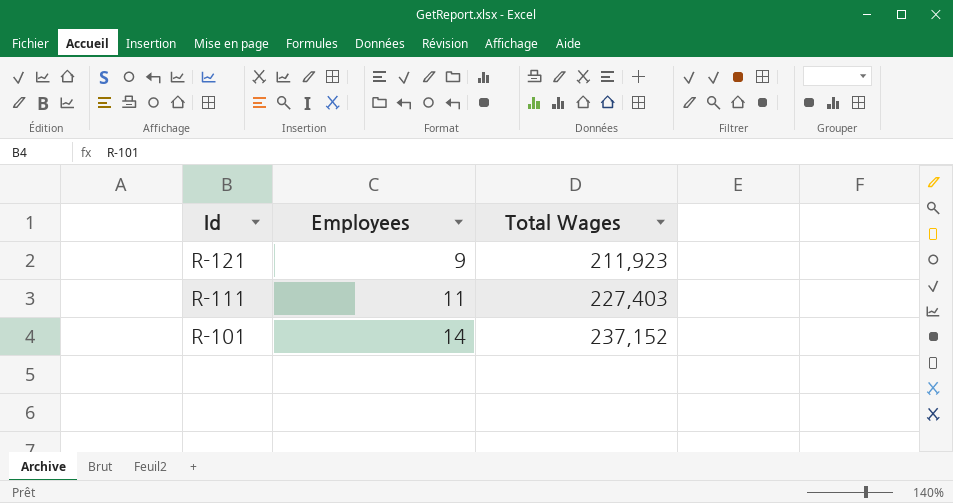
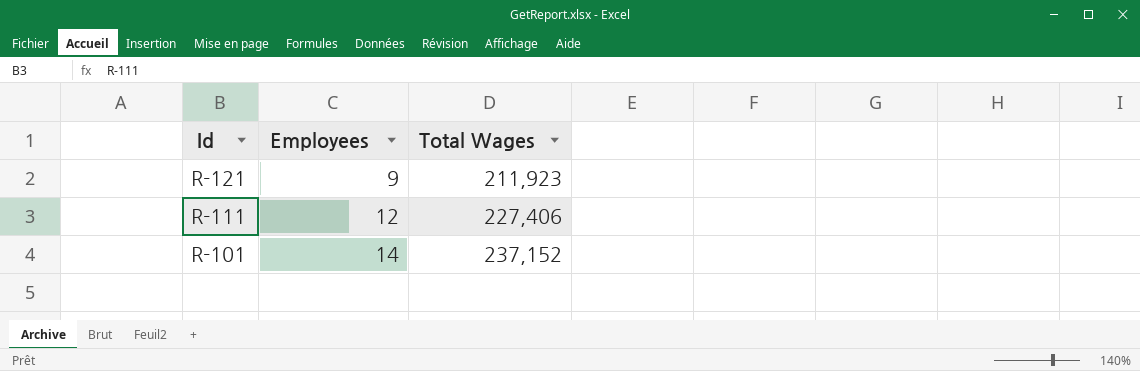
R-111 | Employees: 11 -> 12
R-111 | Total Wages: 227,403 -> 227,406

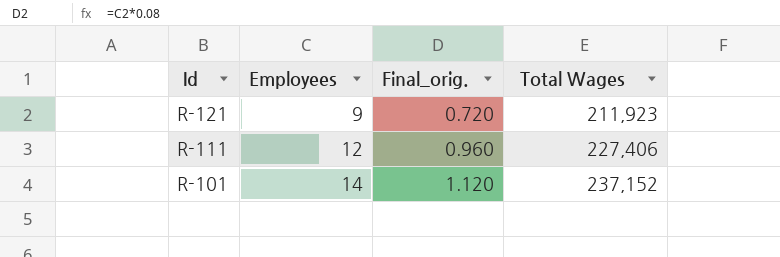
column Final_orig. | formula: none -> [Employees] * 0.08

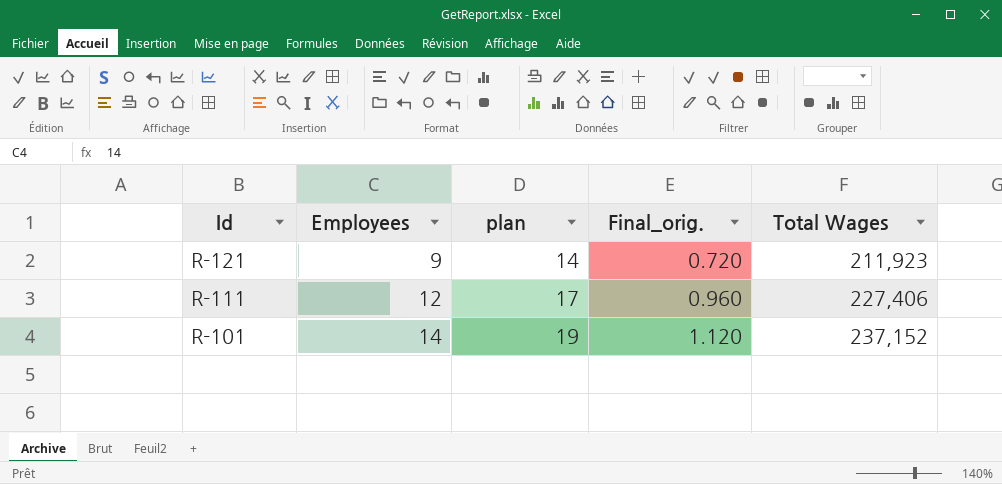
column plan | formula: none -> [Employees] + 5

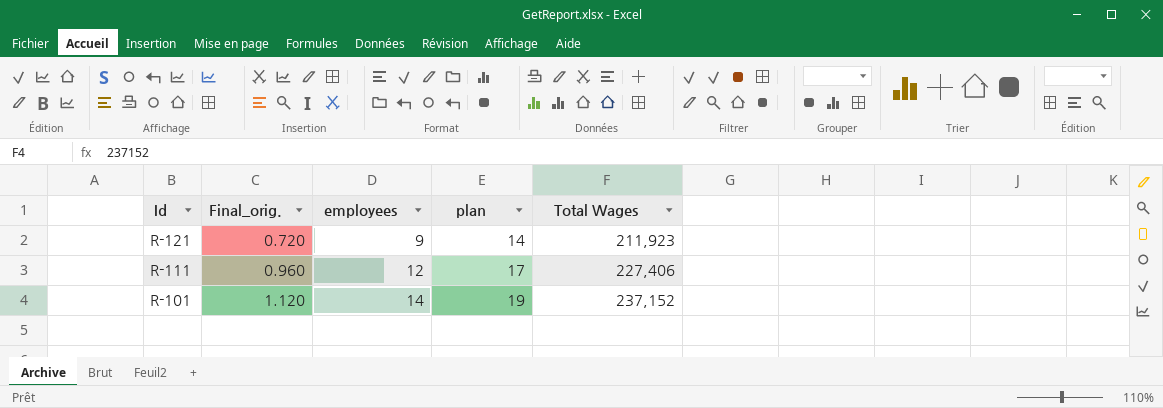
column Final_orig. | position: 4 -> 2
column name: Employees -> employees

